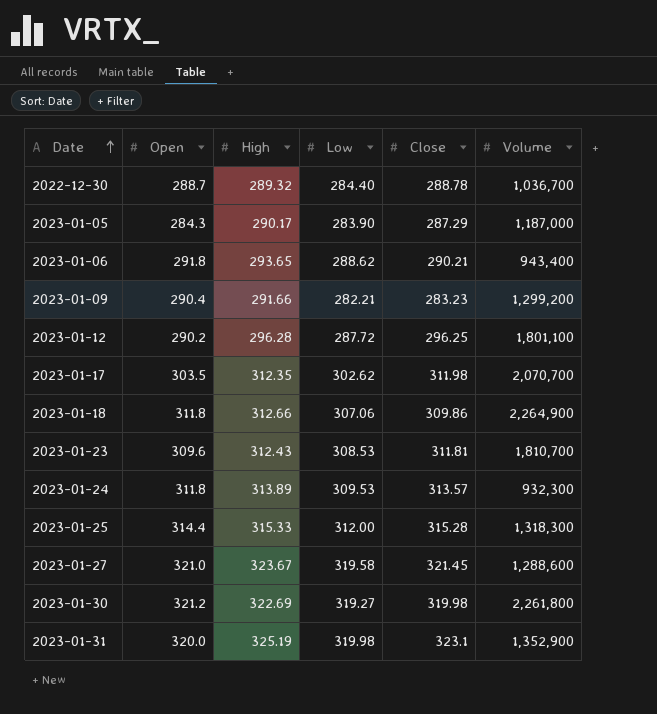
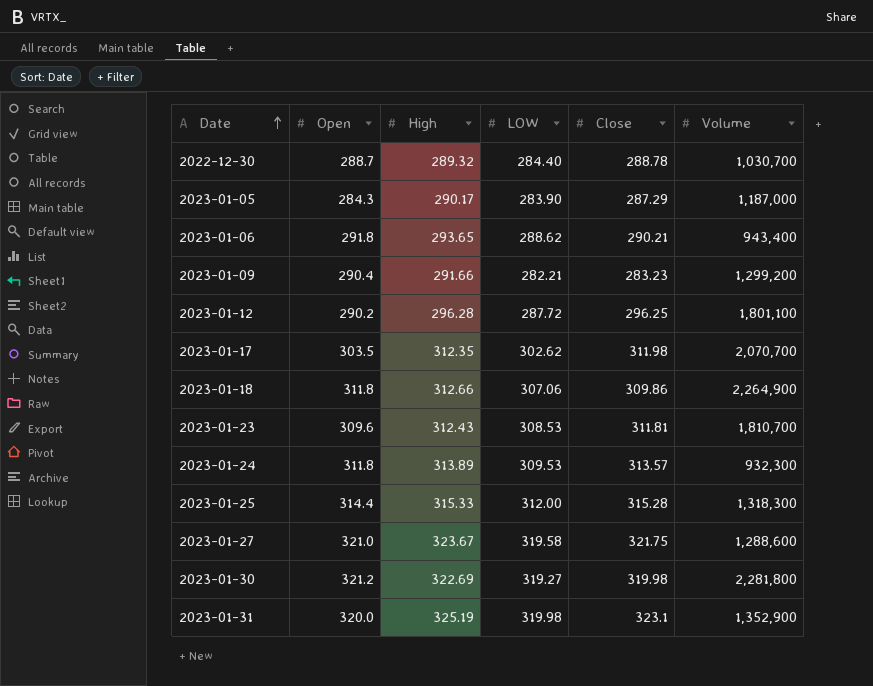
column name: Low -> LOW
2022-12-30 | Volume: 1,036,700 -> 1,030,700
2023-01-27 | Close: 321.45 -> 321.75
2023-01-30 | Volume: 2,261,800 -> 2,281,800

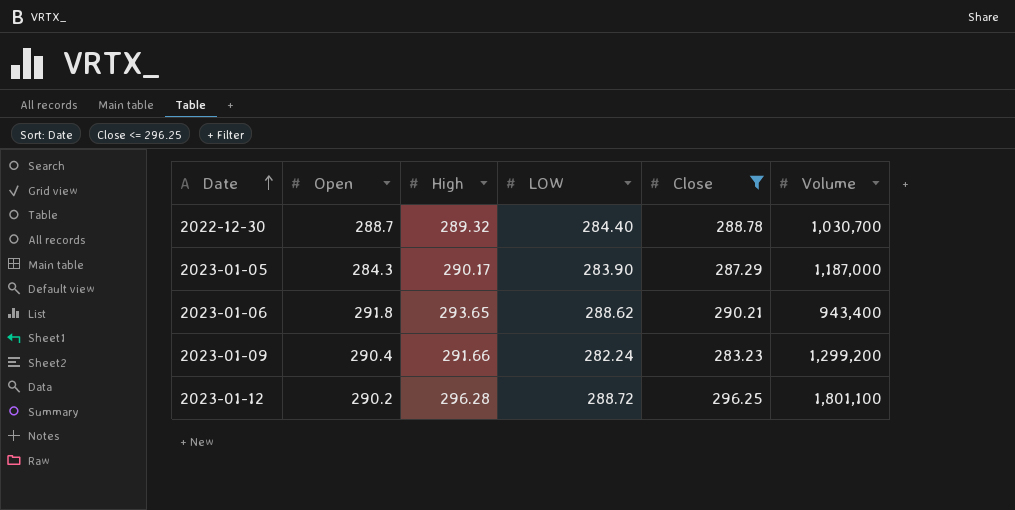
filter: none -> Close <= 296.25
2023-01-09 | LOW: 282.21 -> 282.24
2023-01-12 | LOW: 287.72 -> 288.72

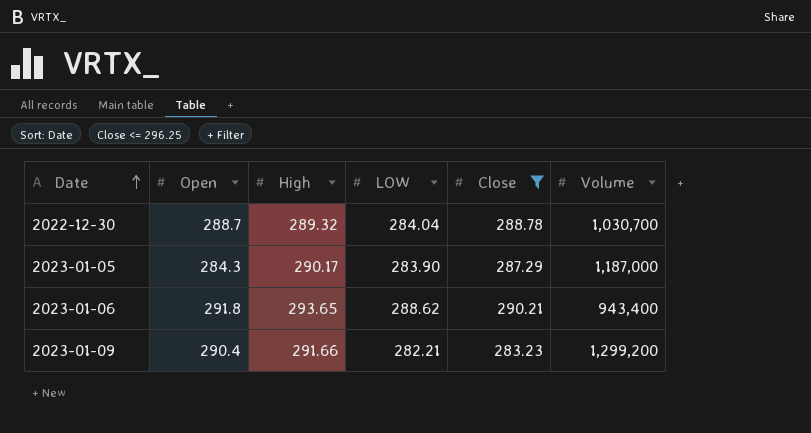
row 2023-01-12: 290.2 | 296.28 | 288.72 | 296.25 | 1,801,100 -> none
2022-12-30 | LOW: 284.40 -> 284.04
2023-01-09 | LOW: 282.24 -> 282.21

